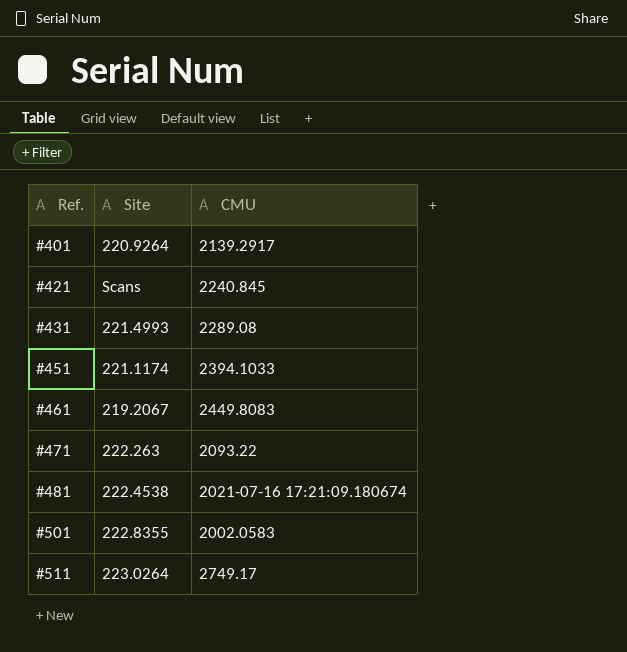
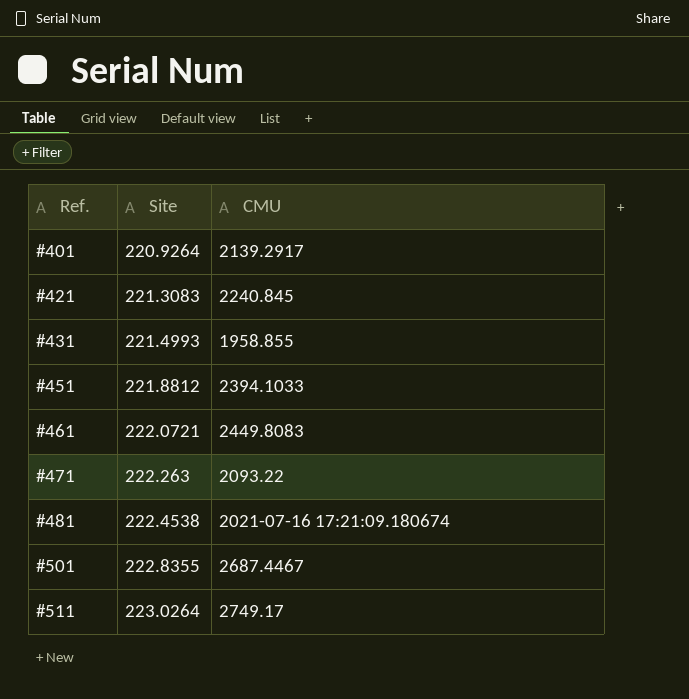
#421 | Site: Scans -> 221.3083
#431 | CMU: 2289.08 -> 1958.855
#451 | Site: 221.1174 -> 221.8812
#461 | Site: 219.2067 -> 222.0721
#501 | CMU: 2002.0583 -> 2687.4467

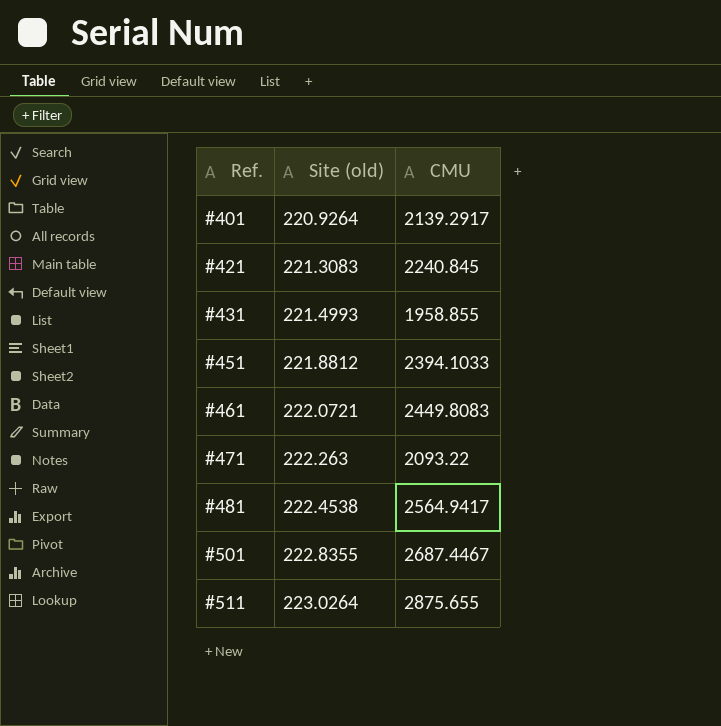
column name: Site -> Site (old)
#481 | CMU: 2021-07-16 17:21:09.180674 -> 2564.9417
#511 | CMU: 2749.17 -> 2875.655

